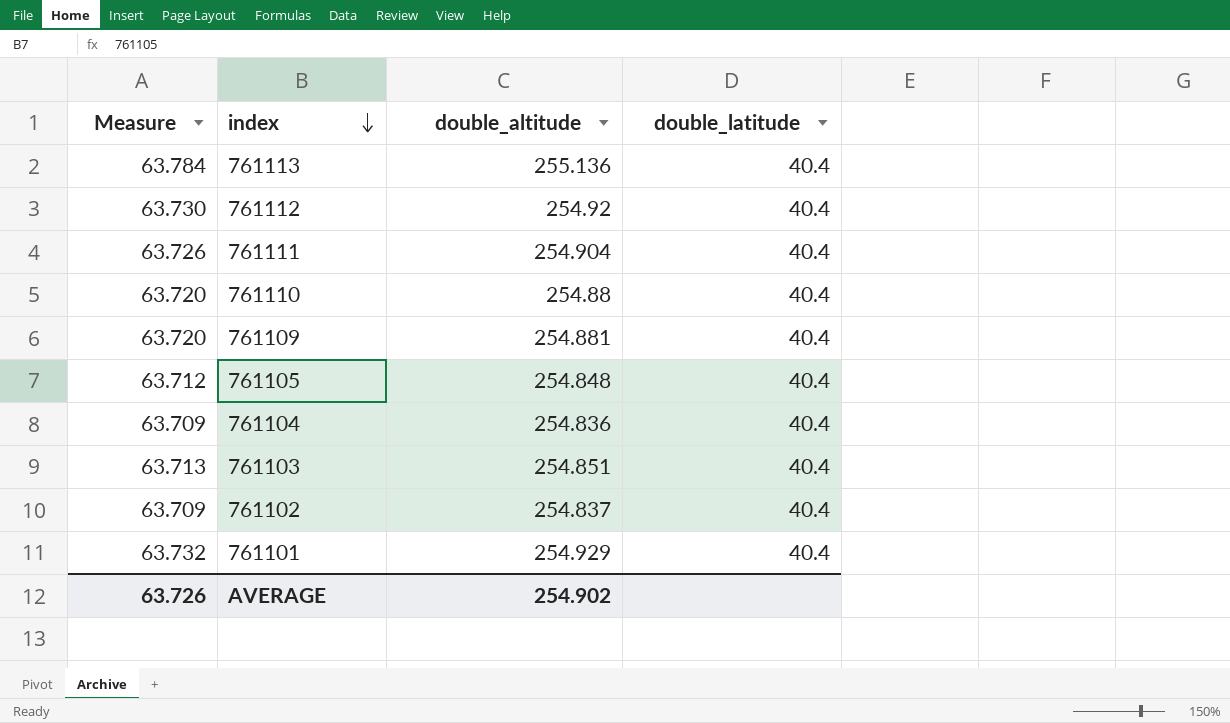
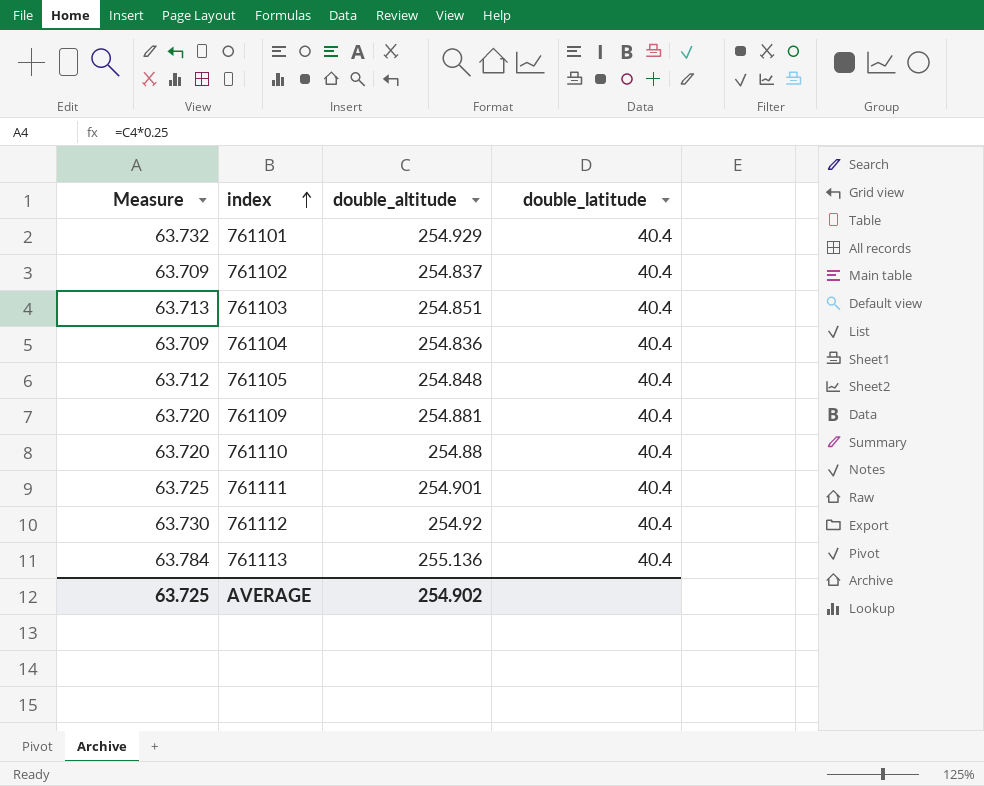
row order: index descending -> index ascending
761111 | Measure: 63.726 -> 63.725
761111 | double_altitude: 254.904 -> 254.901
AVERAGE | Measure: 63.726 -> 63.725

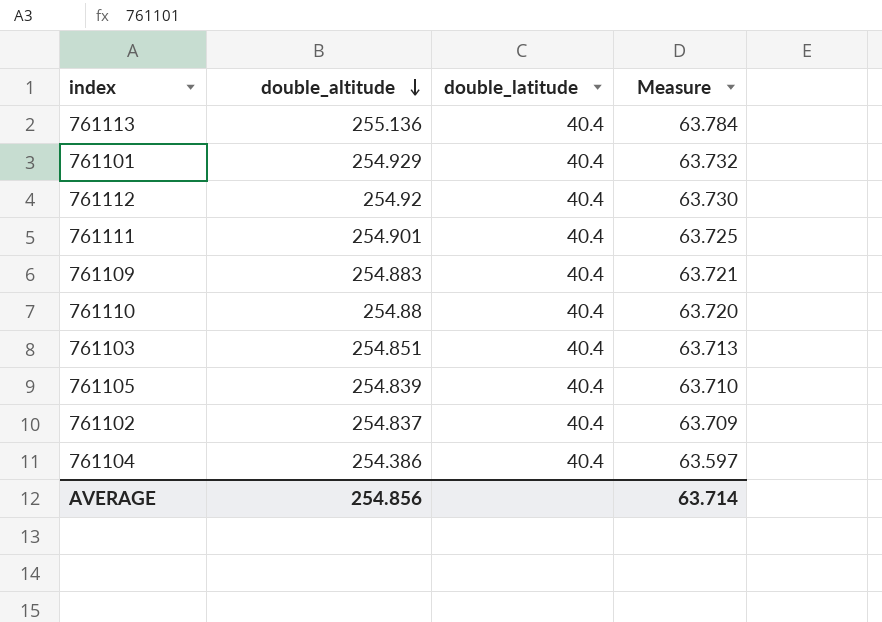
row order: index ascending -> double_altitude descending
column Measure | position: 1 -> 4
761109 | double_altitude: 254.881 -> 254.883
761109 | Measure: 63.720 -> 63.721
761105 | double_altitude: 254.848 -> 254.839
761105 | Measure: 63.712 -> 63.710
761104 | double_altitude: 254.836 -> 254.386
761104 | Measure: 63.709 -> 63.597
AVERAGE | double_altitude: 254.902 -> 254.856
AVERAGE | Measure: 63.725 -> 63.714

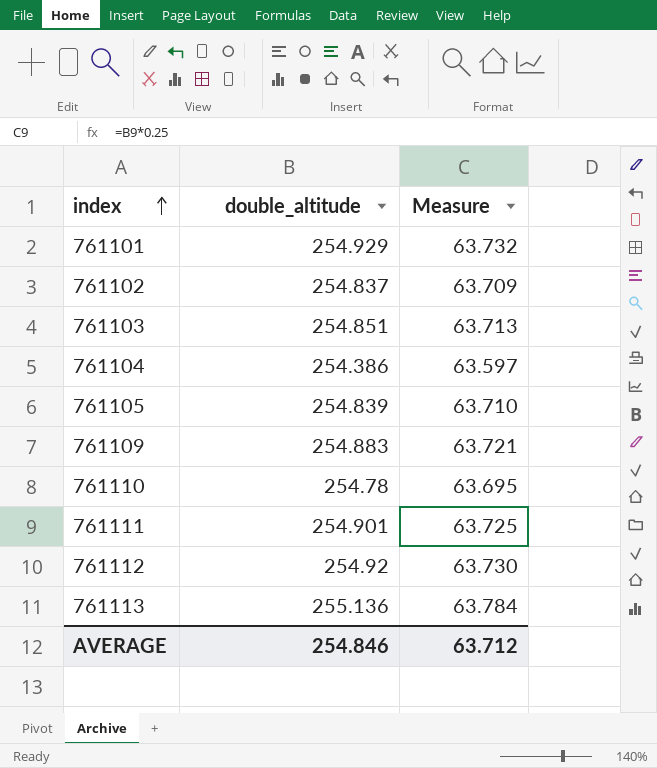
row order: double_altitude descending -> index ascending
column double_latitude | position: 3 -> none
761110 | double_altitude: 254.88 -> 254.78
761110 | Measure: 63.720 -> 63.695
AVERAGE | double_altitude: 254.856 -> 254.846
AVERAGE | Measure: 63.714 -> 63.712

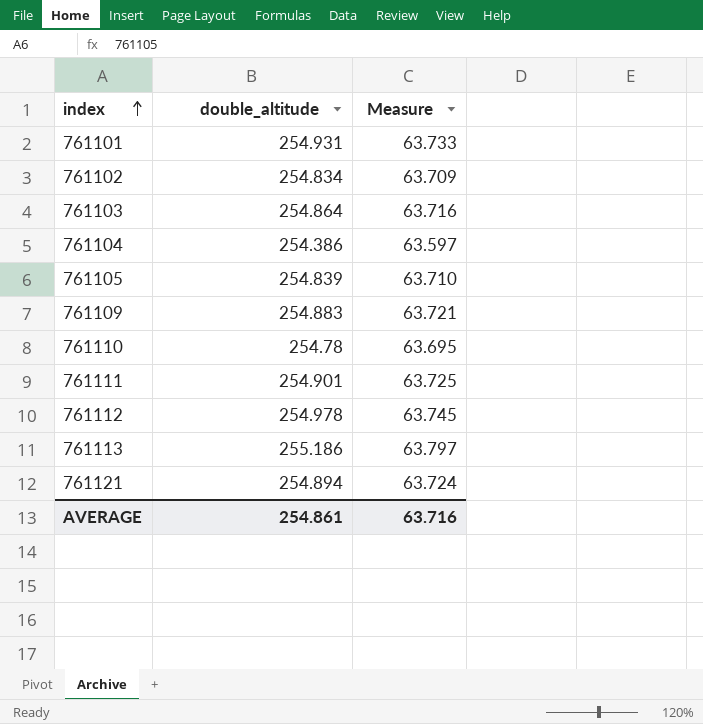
761101 | double_altitude: 254.929 -> 254.931
761101 | Measure: 63.732 -> 63.733
761102 | double_altitude: 254.837 -> 254.834
761103 | double_altitude: 254.851 -> 254.864
761103 | Measure: 63.713 -> 63.716
761112 | double_altitude: 254.92 -> 254.978
761112 | Measure: 63.730 -> 63.745
761113 | double_altitude: 255.136 -> 255.186
761113 | Measure: 63.784 -> 63.797
row 761121: none -> 254.894 | 63.724
AVERAGE | double_altitude: 254.846 -> 254.861
AVERAGE | Measure: 63.712 -> 63.716

